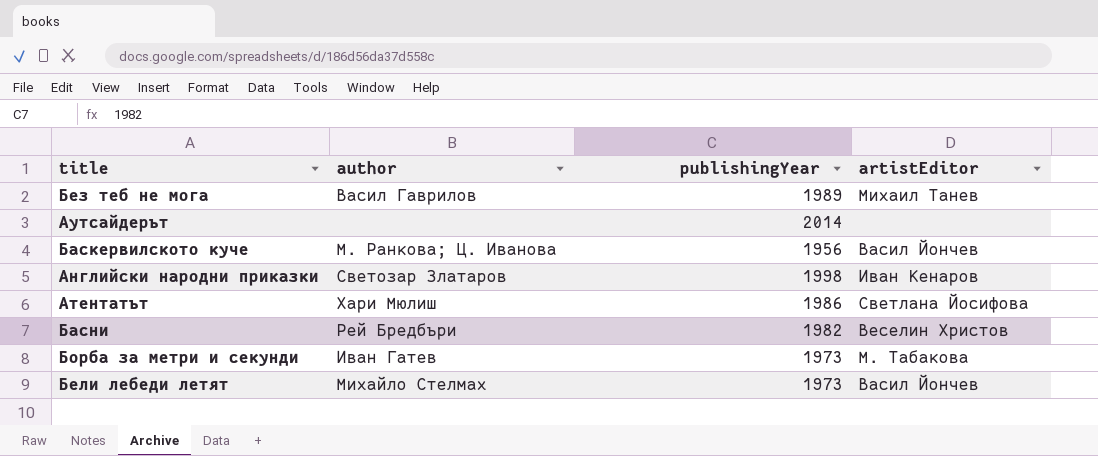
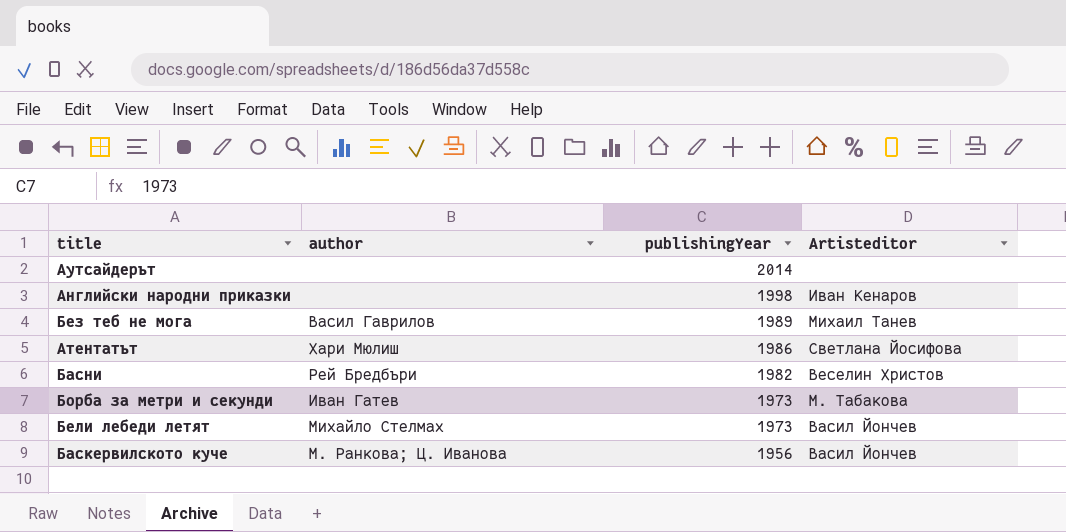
row order: none -> publishingYear descending
column name: artistEditor -> Artisteditor
Английски народни приказки | author: Светозар Златаров -> none

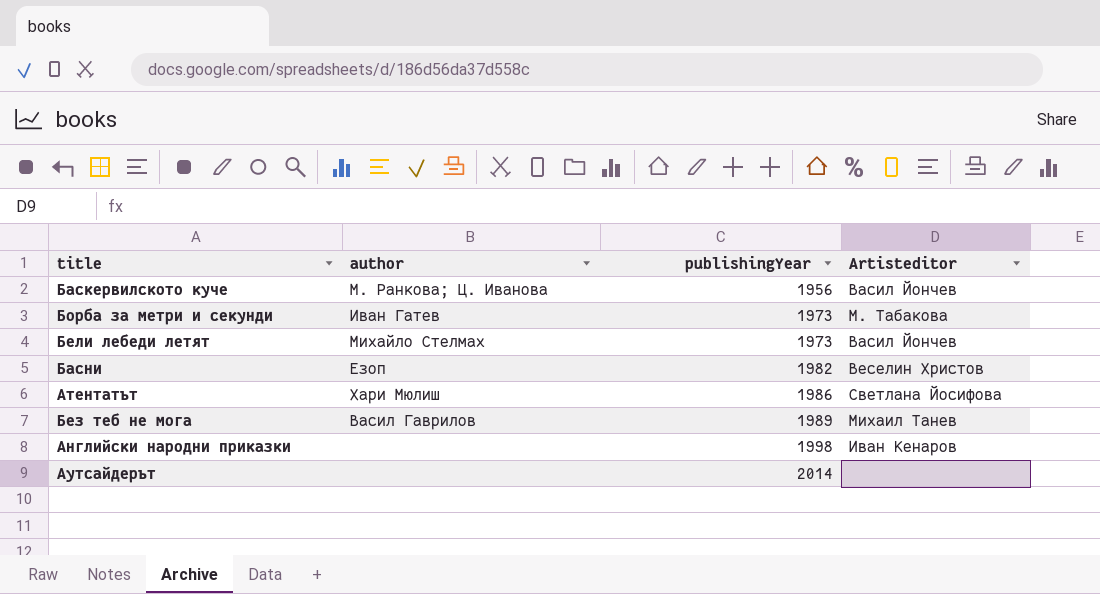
row order: publishingYear descending -> publishingYear ascending
Басни | author: Рей Бредбъри -> Езоп

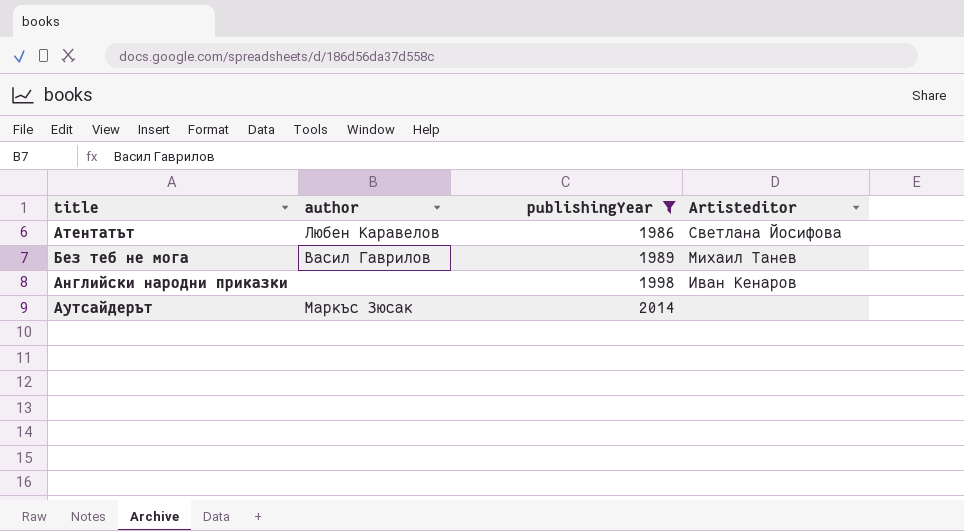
filter: none -> publishingYear >= 1986
Атентатът | author: Хари Мюлиш -> Любен Каравелов
Аутсайдерът | author: none -> Маркъс Зюсак

